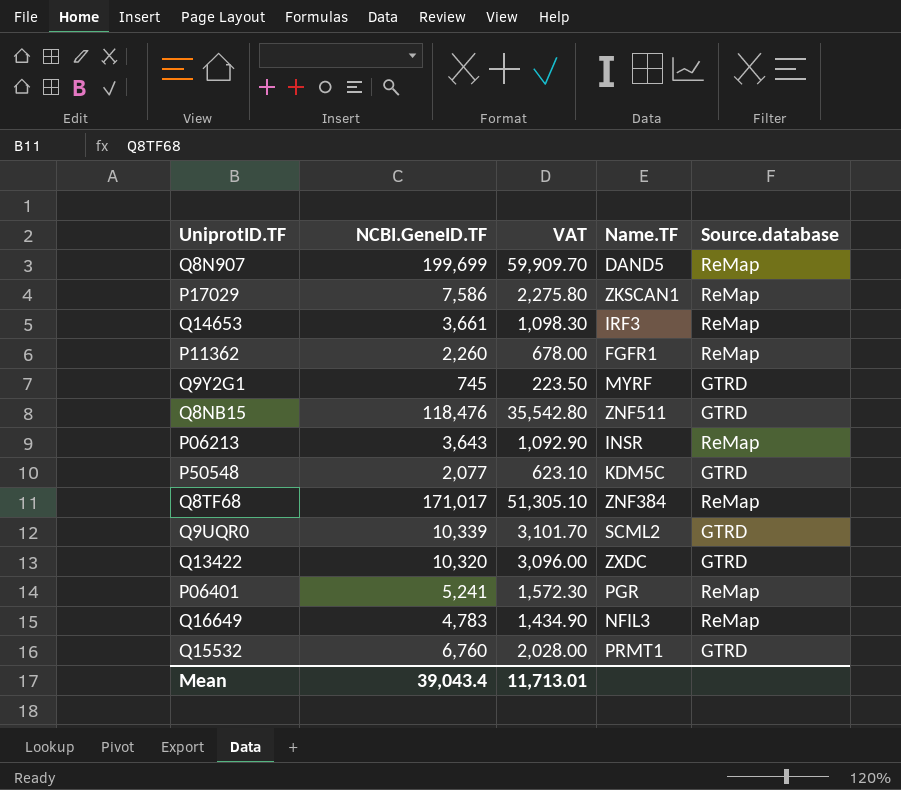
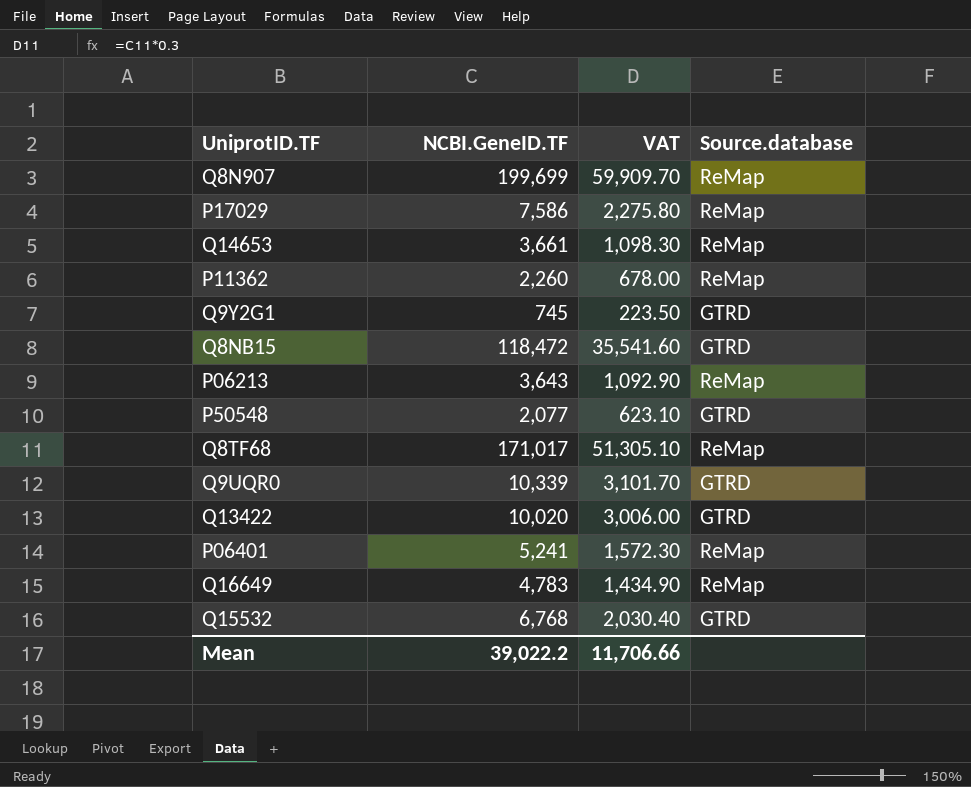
column Name.TF | position: 4 -> none
Q8NB15 | NCBI.GeneID.TF: 118,476 -> 118,472
Q8NB15 | VAT: 35,542.80 -> 35,541.60
Q13422 | NCBI.GeneID.TF: 10,320 -> 10,020
Q13422 | VAT: 3,096.00 -> 3,006.00
Q15532 | NCBI.GeneID.TF: 6,760 -> 6,768
Q15532 | VAT: 2,028.00 -> 2,030.40
Mean | NCBI.GeneID.TF: 39,043.4 -> 39,022.2
Mean | VAT: 11,713.01 -> 11,706.66

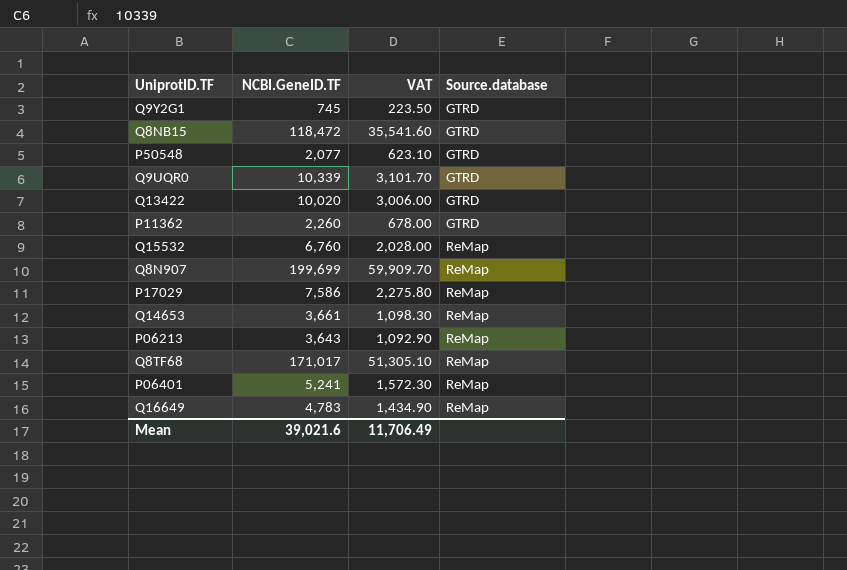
row order: none -> Source.database ascending
P11362 | Source.database: ReMap -> GTRD
Q15532 | NCBI.GeneID.TF: 6,768 -> 6,760
Q15532 | VAT: 2,030.40 -> 2,028.00
Q15532 | Source.database: GTRD -> ReMap
Mean | NCBI.GeneID.TF: 39,022.2 -> 39,021.6
Mean | VAT: 11,706.66 -> 11,706.49

